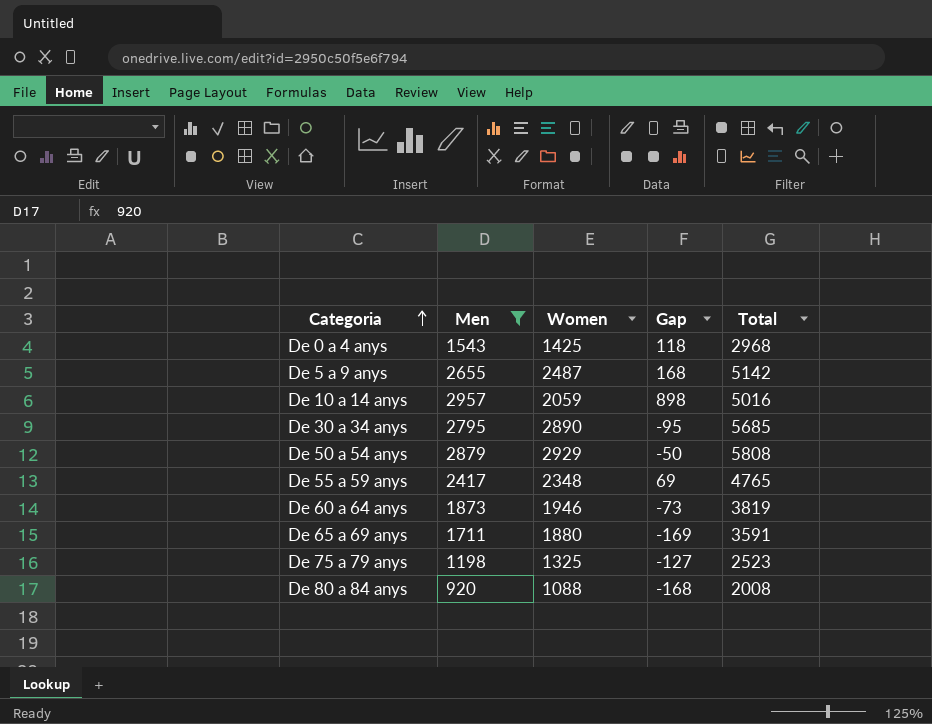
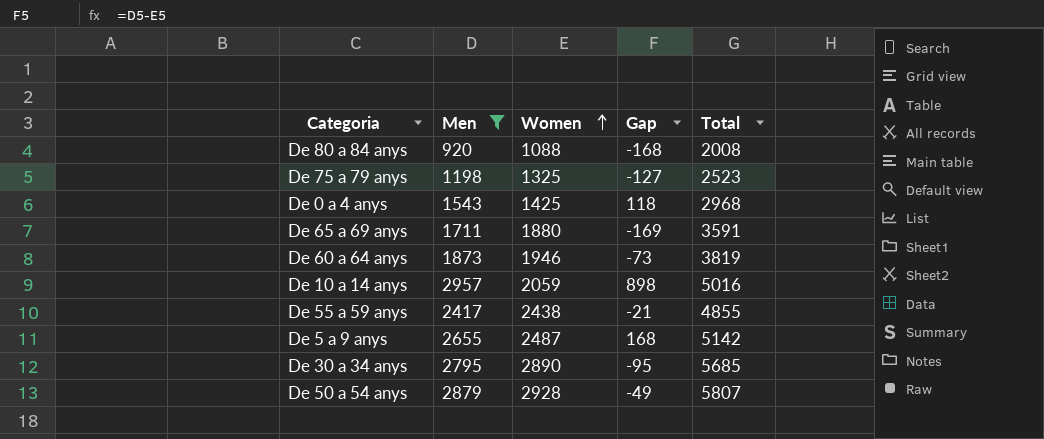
row order: Categoria ascending -> Women ascending
De 55 a 59 anys | Women: 2348 -> 2438
De 55 a 59 anys | Gap: 69 -> -21
De 55 a 59 anys | Total: 4765 -> 4855
De 50 a 54 anys | Women: 2929 -> 2928
De 50 a 54 anys | Gap: -50 -> -49
De 50 a 54 anys | Total: 5808 -> 5807

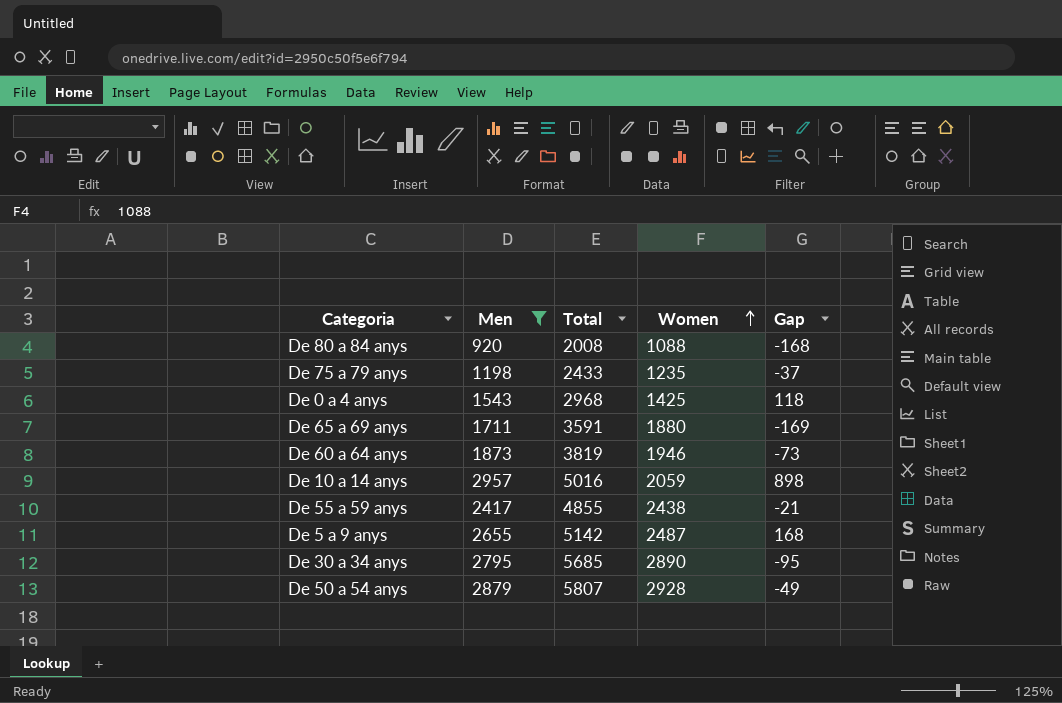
column Total | position: 5 -> 3
De 75 a 79 anys | Total: 2523 -> 2433
De 75 a 79 anys | Women: 1325 -> 1235
De 75 a 79 anys | Gap: -127 -> -37

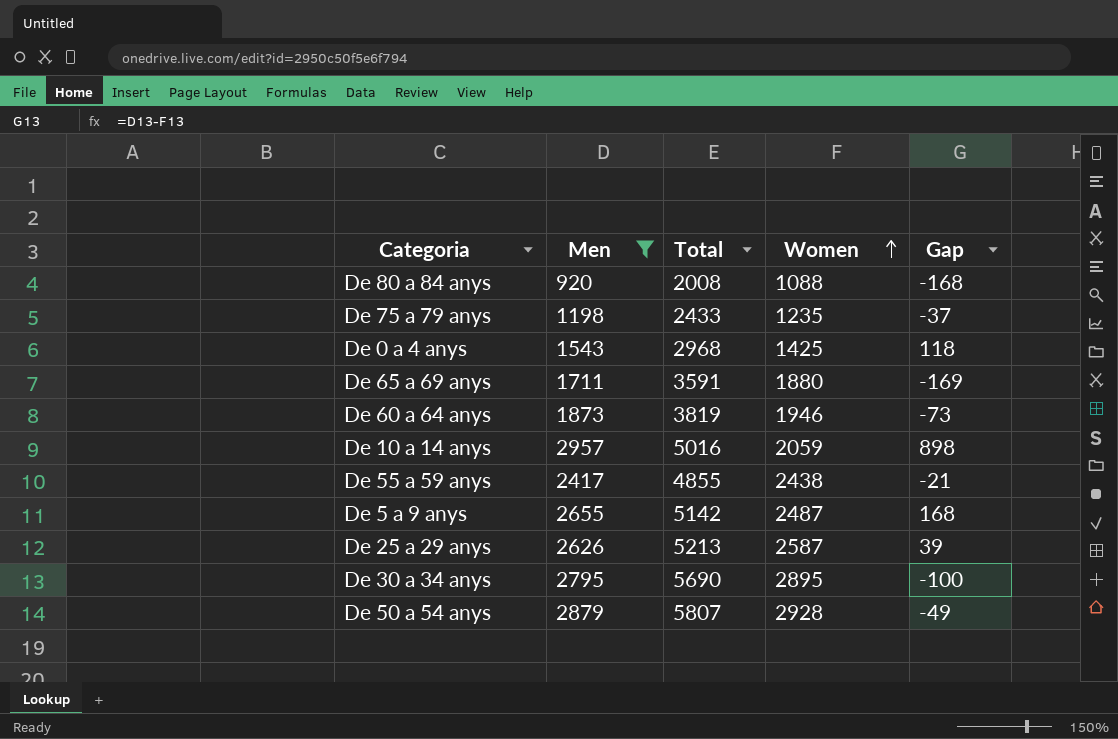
row De 25 a 29 anys: none -> 2626 | 5213 | 2587 | 39
De 30 a 34 anys | Total: 5685 -> 5690
De 30 a 34 anys | Women: 2890 -> 2895
De 30 a 34 anys | Gap: -95 -> -100

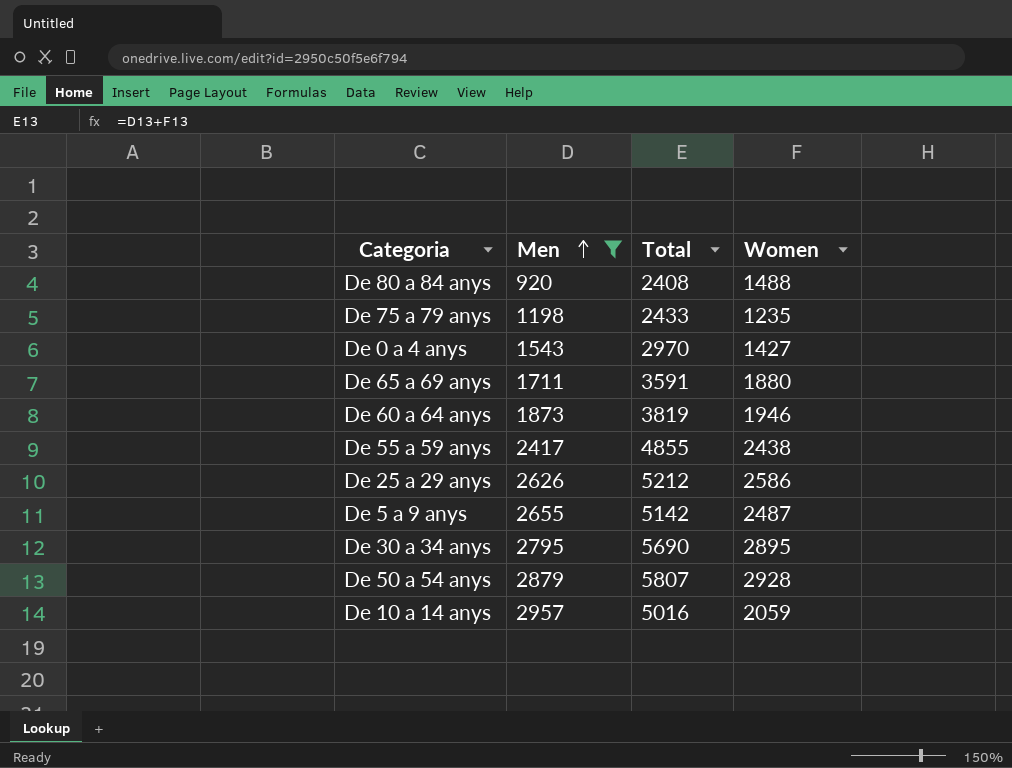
row order: Women ascending -> Men ascending
column Gap | formula: [Men] - [Women] -> none
De 80 a 84 anys | Total: 2008 -> 2408
De 80 a 84 anys | Women: 1088 -> 1488
De 0 a 4 anys | Total: 2968 -> 2970
De 0 a 4 anys | Women: 1425 -> 1427
De 25 a 29 anys | Total: 5213 -> 5212
De 25 a 29 anys | Women: 2587 -> 2586

